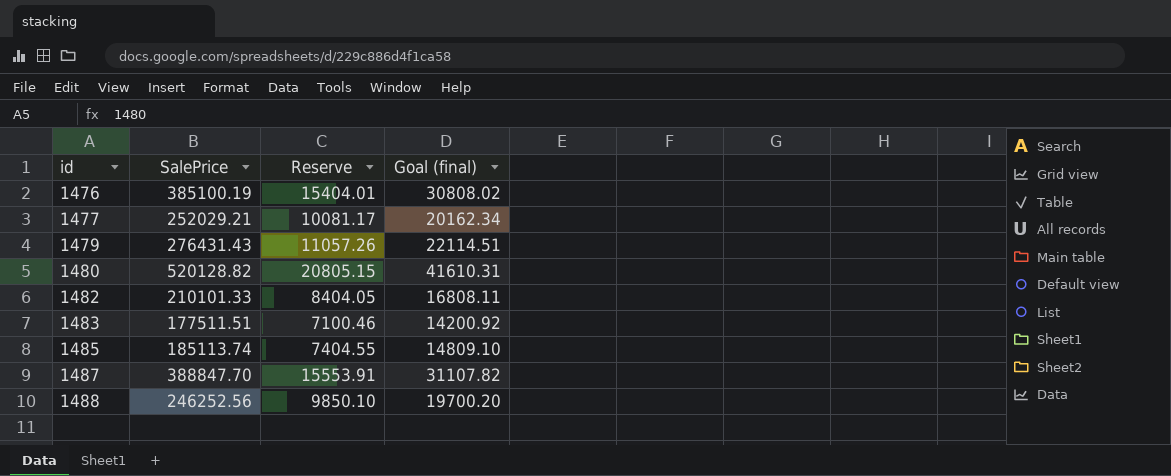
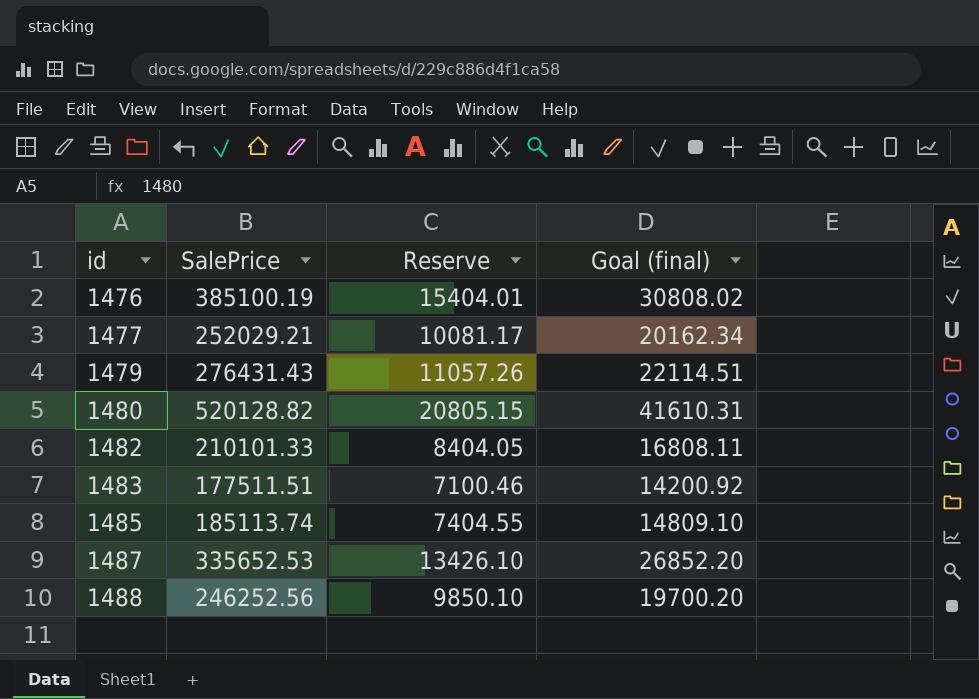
1487 | SalePrice: 388847.70 -> 335652.53
1487 | Reserve: 15553.91 -> 13426.10
1487 | Goal (final): 31107.82 -> 26852.20

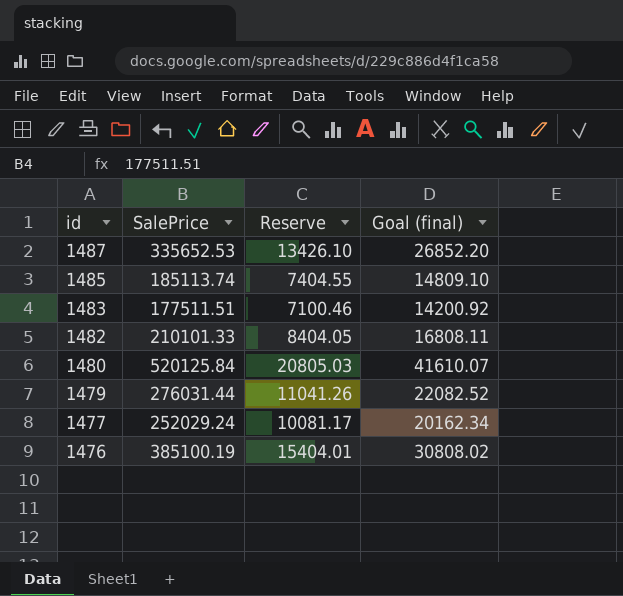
row order: id ascending -> id descending
row 1488: 246252.56 | 9850.10 | 19700.20 -> none
1480 | SalePrice: 520128.82 -> 520125.84
1480 | Reserve: 20805.15 -> 20805.03
1480 | Goal (final): 41610.31 -> 41610.07
1479 | SalePrice: 276431.43 -> 276031.44
1479 | Reserve: 11057.26 -> 11041.26
1479 | Goal (final): 22114.51 -> 22082.52
1477 | SalePrice: 252029.21 -> 252029.24

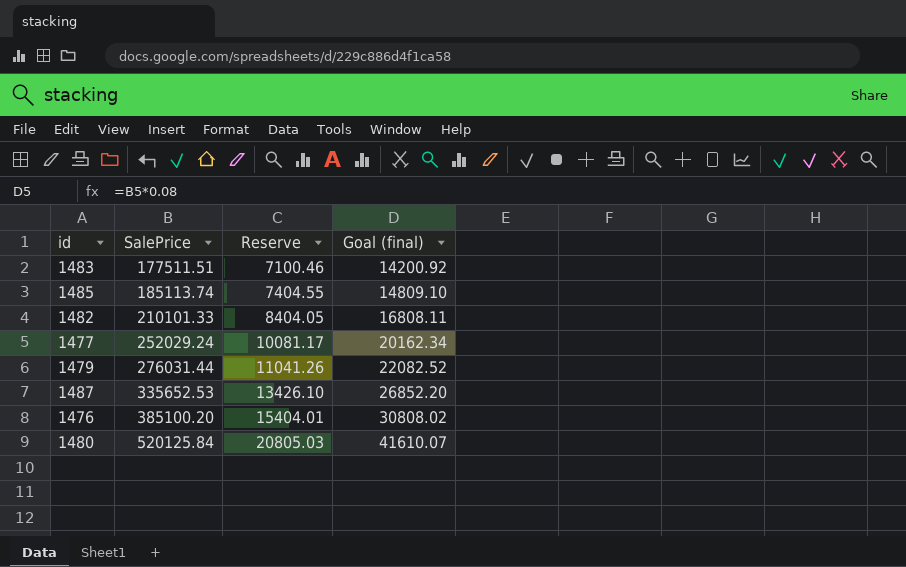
row order: id descending -> SalePrice ascending
1476 | SalePrice: 385100.19 -> 385100.20

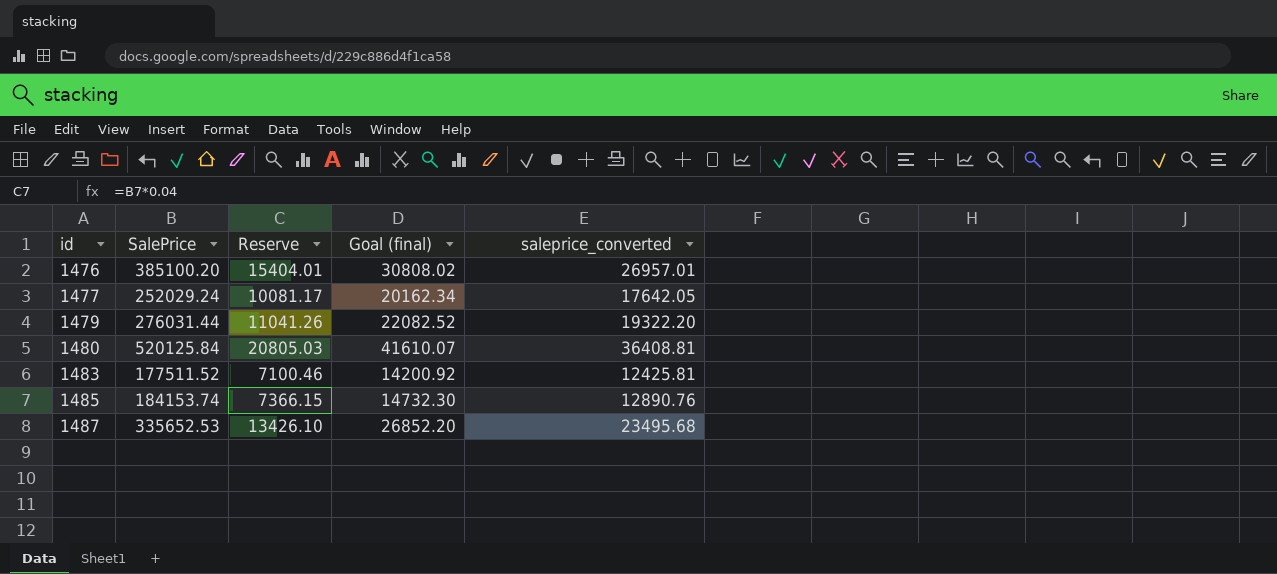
row order: SalePrice ascending -> id ascending
column saleprice_converted | formula: none -> [SalePrice] * 0.07
row 1482: 210101.33 | 8404.05 | 16808.11 -> none
1483 | SalePrice: 177511.51 -> 177511.52
1485 | SalePrice: 185113.74 -> 184153.74
1485 | Reserve: 7404.55 -> 7366.15
1485 | Goal (final): 14809.10 -> 14732.30

